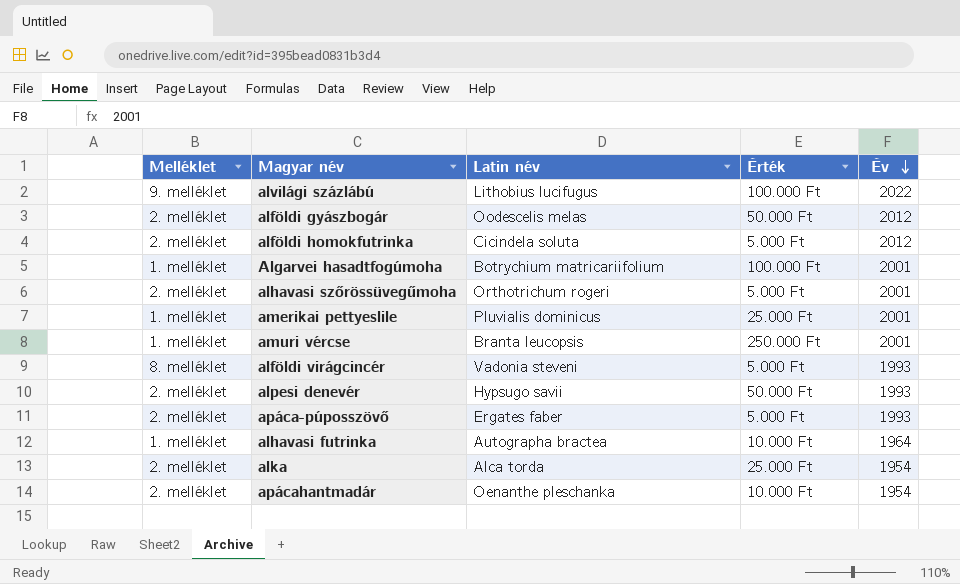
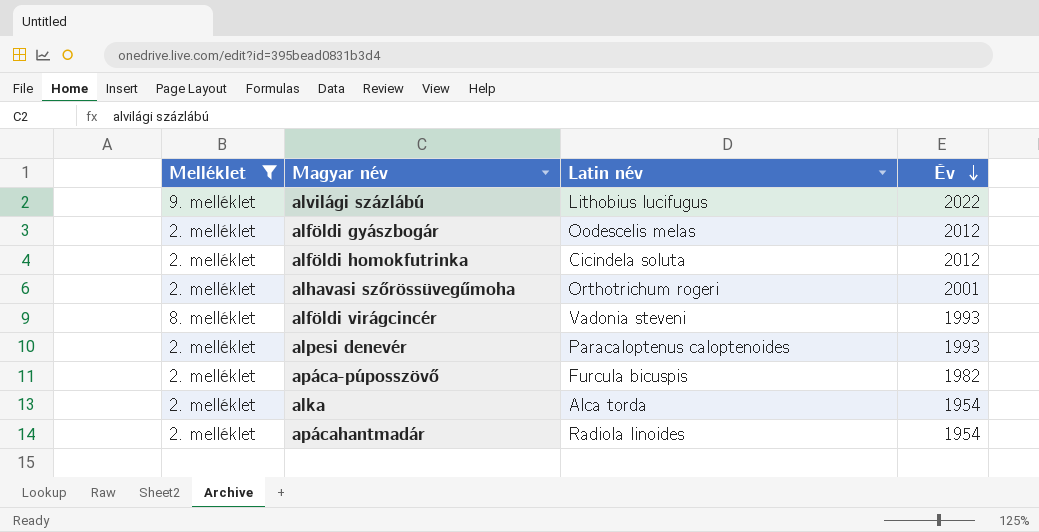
filter: none -> Melléklet != 1. melléklet
column Érték | position: 4 -> none
alpesi denevér | Latin név: Hypsugo savii -> Paracaloptenus caloptenoides
apáca-púposszövő | Latin név: Ergates faber -> Furcula bicuspis
apáca-púposszövő | Év: 1993 -> 1982
apácahantmadár | Latin név: Oenanthe pleschanka -> Radiola linoides

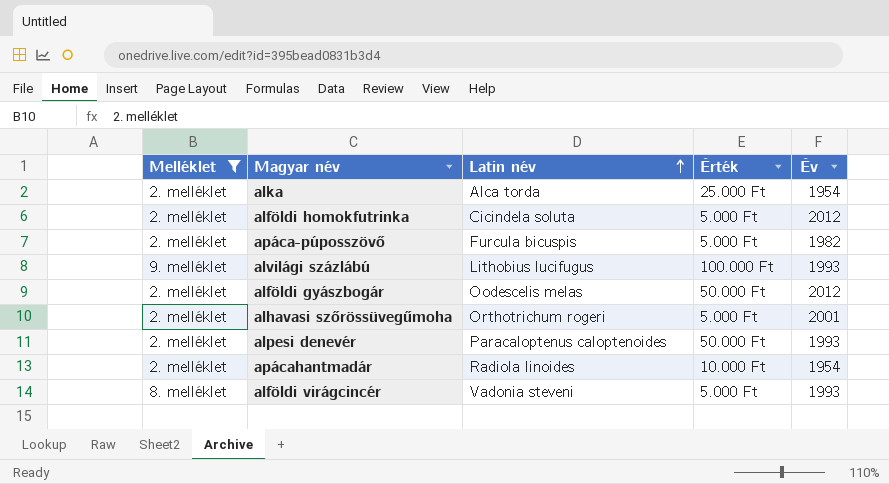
row order: Év descending -> Latin név ascending
column Érték | position: none -> 4
alvilági százlábú | Év: 2022 -> 1993

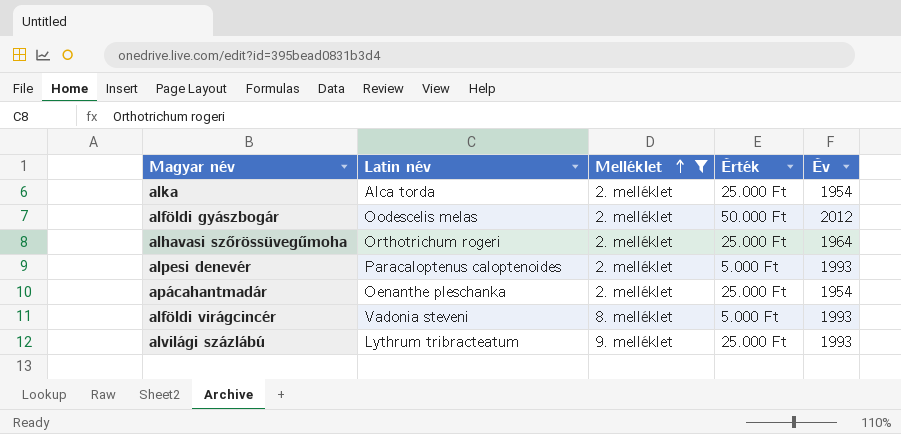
row order: Latin név ascending -> Melléklet ascending
column Melléklet | position: 1 -> 3
row alföldi homokfutrinka: 2. melléklet | Cicindela soluta | 5.000 Ft | 2012 -> none
row apáca-púposszövő: 2. melléklet | Furcula bicuspis | 5.000 Ft | 1982 -> none
alhavasi szőrössüvegűmoha | Érték: 5.000 Ft -> 25.000 Ft
alhavasi szőrössüvegűmoha | Év: 2001 -> 1964
alpesi denevér | Érték: 50.000 Ft -> 5.000 Ft
apácahantmadár | Latin név: Radiola linoides -> Oenanthe pleschanka
apácahantmadár | Érték: 10.000 Ft -> 25.000 Ft
alvilági százlábú | Latin név: Lithobius lucifugus -> Lythrum tribracteatum
alvilági százlábú | Érték: 100.000 Ft -> 25.000 Ft

